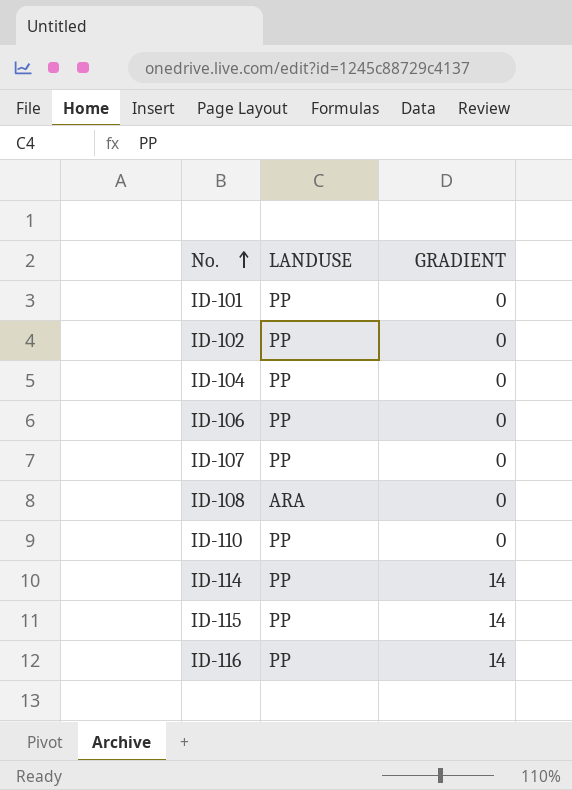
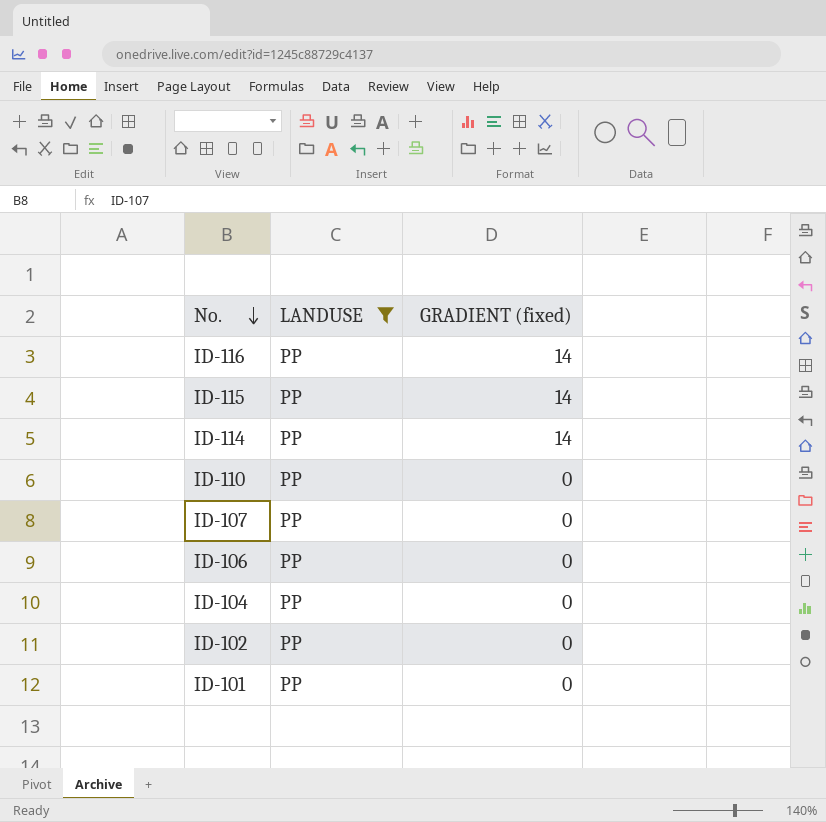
filter: none -> LANDUSE = PP
row order: No. ascending -> No. descending
column name: GRADIENT -> GRADIENT (fixed)

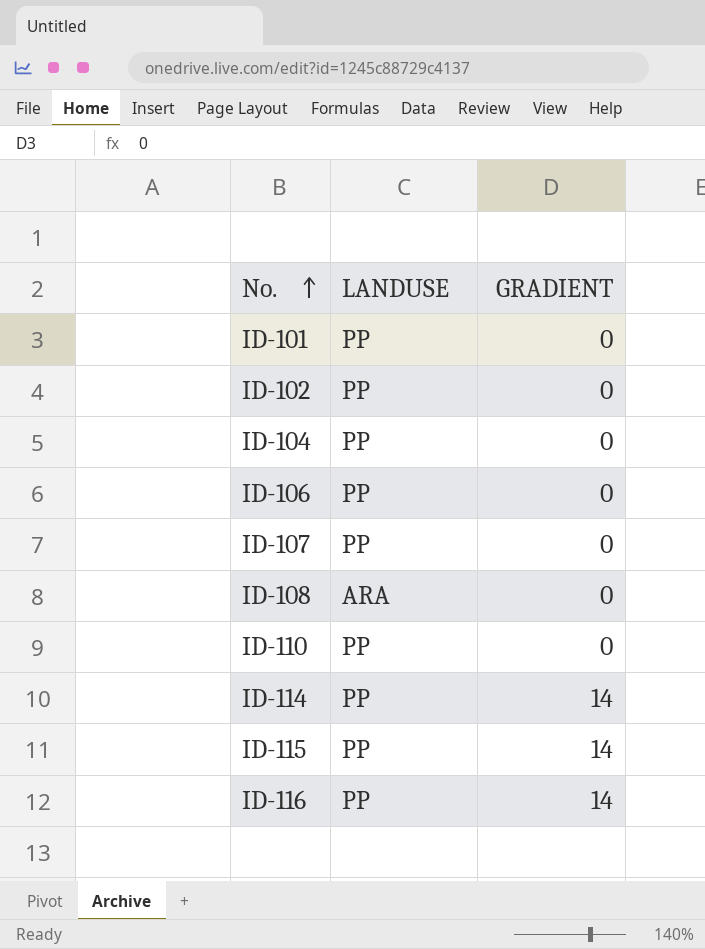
filter: LANDUSE = PP -> none
row order: No. descending -> No. ascending
column name: GRADIENT (fixed) -> GRADIENT

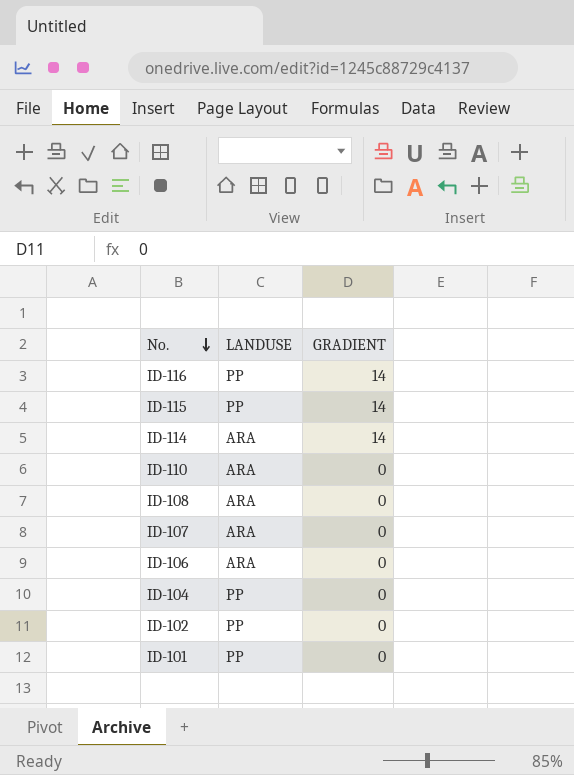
row order: No. ascending -> No. descending
ID-114 | LANDUSE: PP -> ARA
ID-110 | LANDUSE: PP -> ARA
ID-107 | LANDUSE: PP -> ARA
ID-106 | LANDUSE: PP -> ARA

